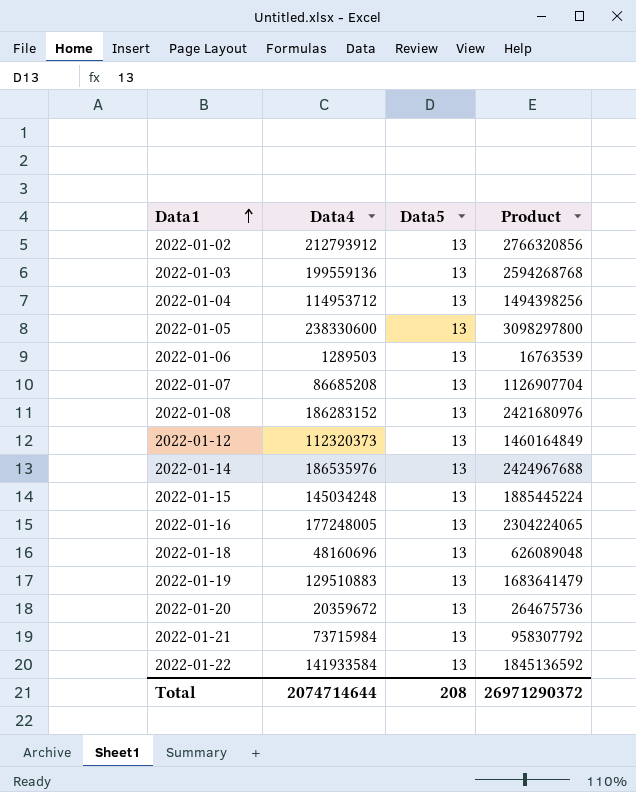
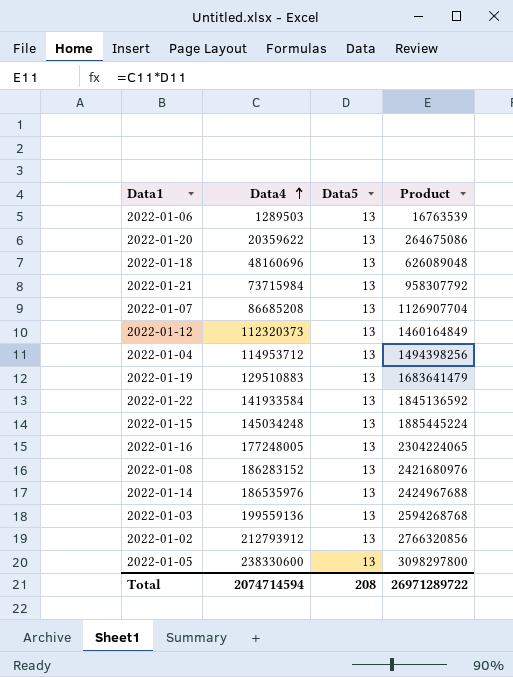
row order: Data1 ascending -> Data4 ascending
2022-01-20 | Data4: 20359672 -> 20359622
2022-01-20 | Product: 264675736 -> 264675086
Total | Data4: 2074714644 -> 2074714594
Total | Product: 26971290372 -> 26971289722

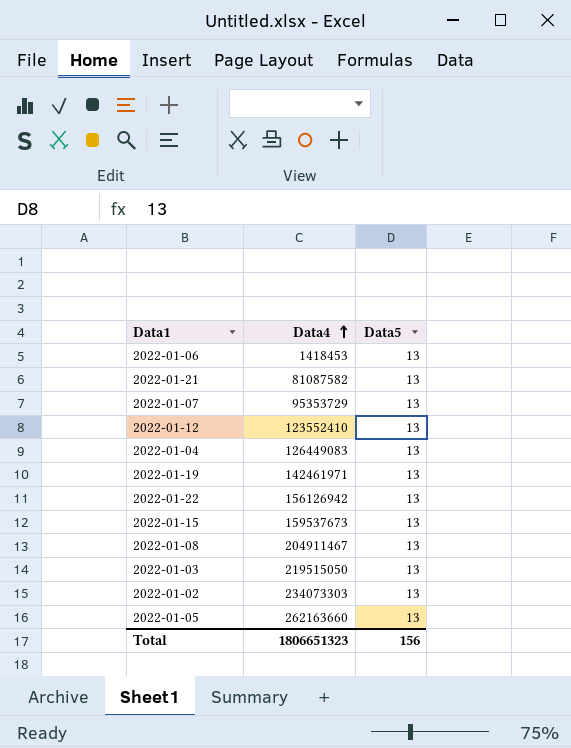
column Product | formula: [Data4] * [Data5] -> none
row 2022-01-20: 20359622 | 13 | 264675086 -> none
row 2022-01-18: 48160696 | 13 | 626089048 -> none
row 2022-01-16: 177248005 | 13 | 2304224065 -> none
row 2022-01-14: 186535976 | 13 | 2424967688 -> none
2022-01-06 | Data4: 1289503 -> 1418453
2022-01-21 | Data4: 73715984 -> 81087582
2022-01-07 | Data4: 86685208 -> 95353729
2022-01-12 | Data4: 112320373 -> 123552410
2022-01-04 | Data4: 114953712 -> 126449083
2022-01-19 | Data4: 129510883 -> 142461971
2022-01-22 | Data4: 141933584 -> 156126942
2022-01-15 | Data4: 145034248 -> 159537673
2022-01-08 | Data4: 186283152 -> 204911467
2022-01-03 | Data4: 199559136 -> 219515050
2022-01-02 | Data4: 212793912 -> 234073303
2022-01-05 | Data4: 238330600 -> 262163660
Total | Data4: 2074714594 -> 1806651323
Total | Data5: 208 -> 156

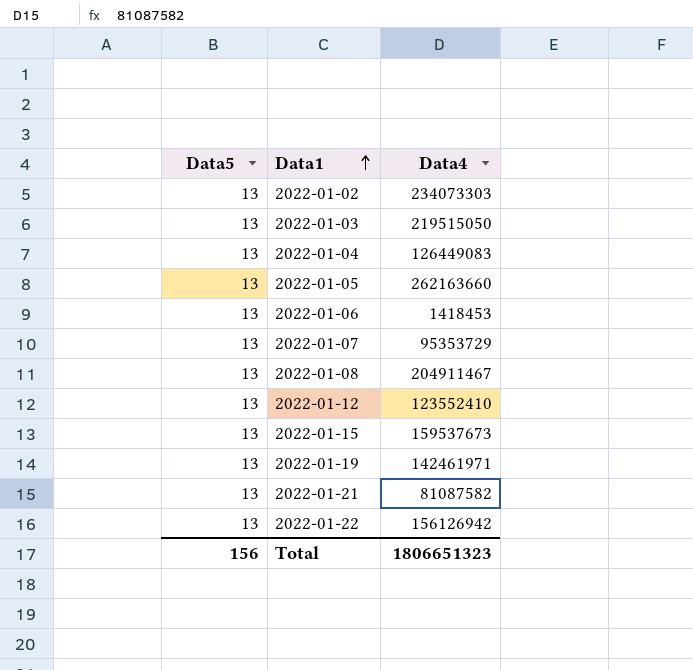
row order: Data4 ascending -> Data1 ascending
column Data5 | position: 3 -> 1

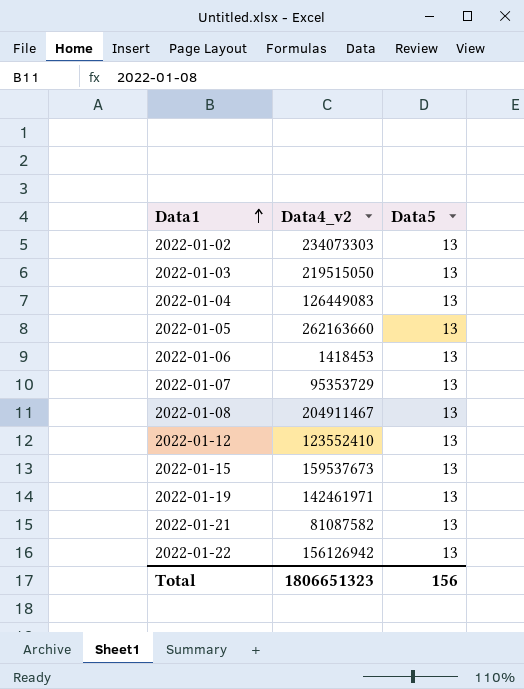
column name: Data4 -> Data4_v2
column Data5 | position: 1 -> 3

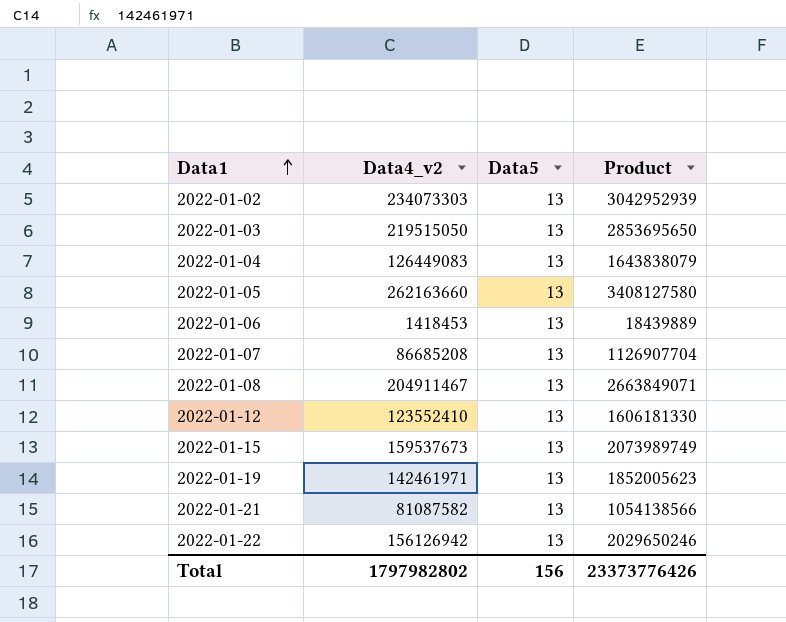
column Product | formula: none -> [Data4_v2] * [Data5]
2022-01-07 | Data4_v2: 95353729 -> 86685208
Total | Data4_v2: 1806651323 -> 1797982802

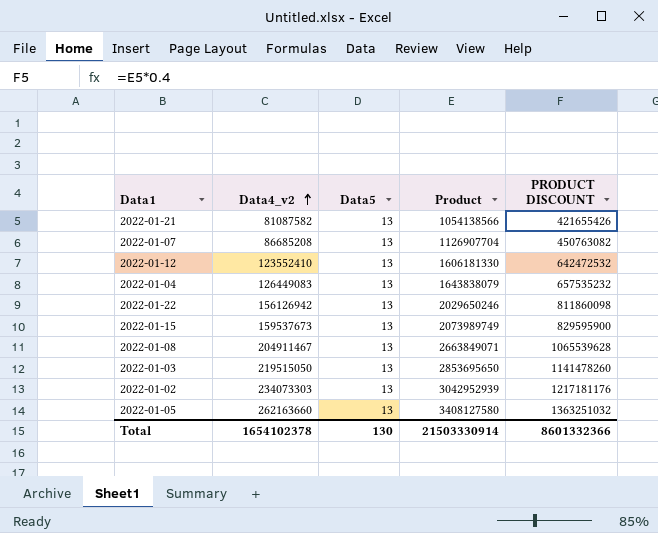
row order: Data1 ascending -> Data4_v2 ascending
column PRODUCT DISCOUNT | formula: none -> [Product] * 0.4
row 2022-01-06: 1418453 | 13 | 18439889 -> none
row 2022-01-19: 142461971 | 13 | 1852005623 -> none
Total | Data4_v2: 1797982802 -> 1654102378
Total | Data5: 156 -> 130
Total | Product: 23373776426 -> 21503330914

